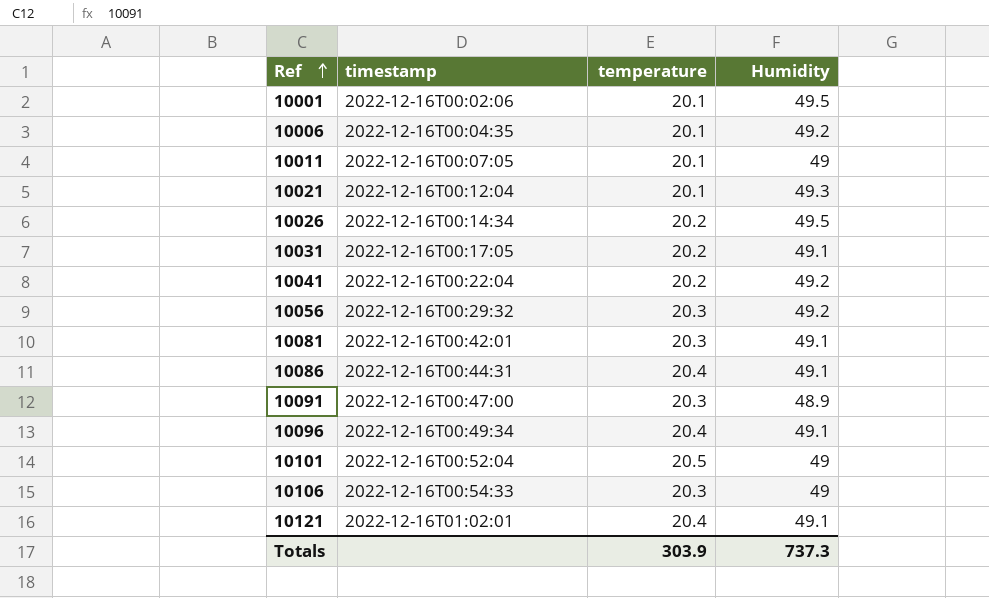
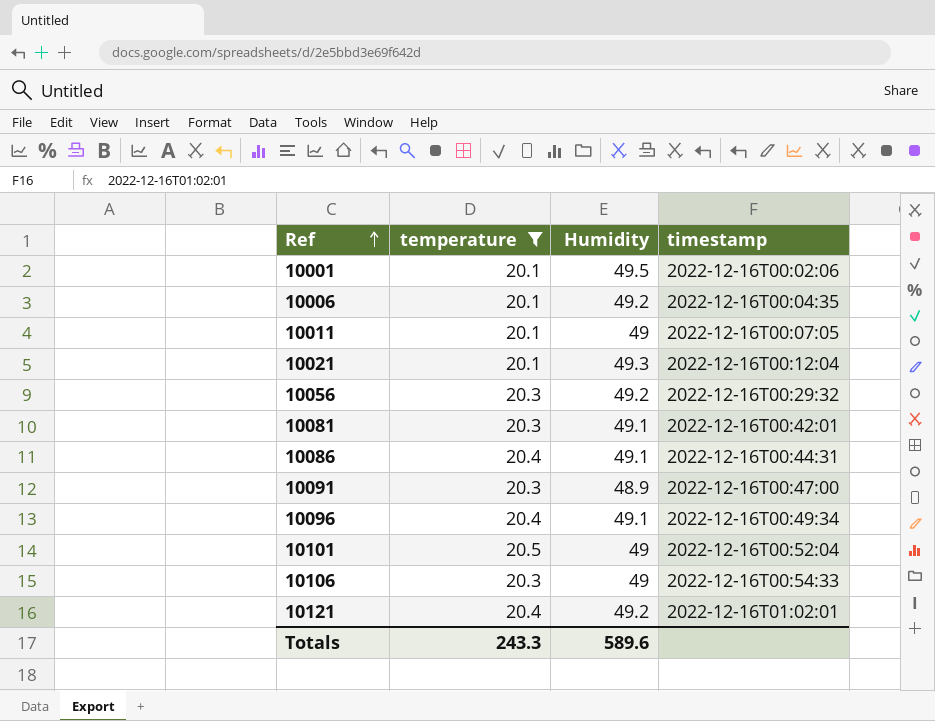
filter: none -> temperature != 20.2
column timestamp | position: 2 -> 4
10121 | Humidity: 49.1 -> 49.2
Totals | temperature: 303.9 -> 243.3
Totals | Humidity: 737.3 -> 589.6

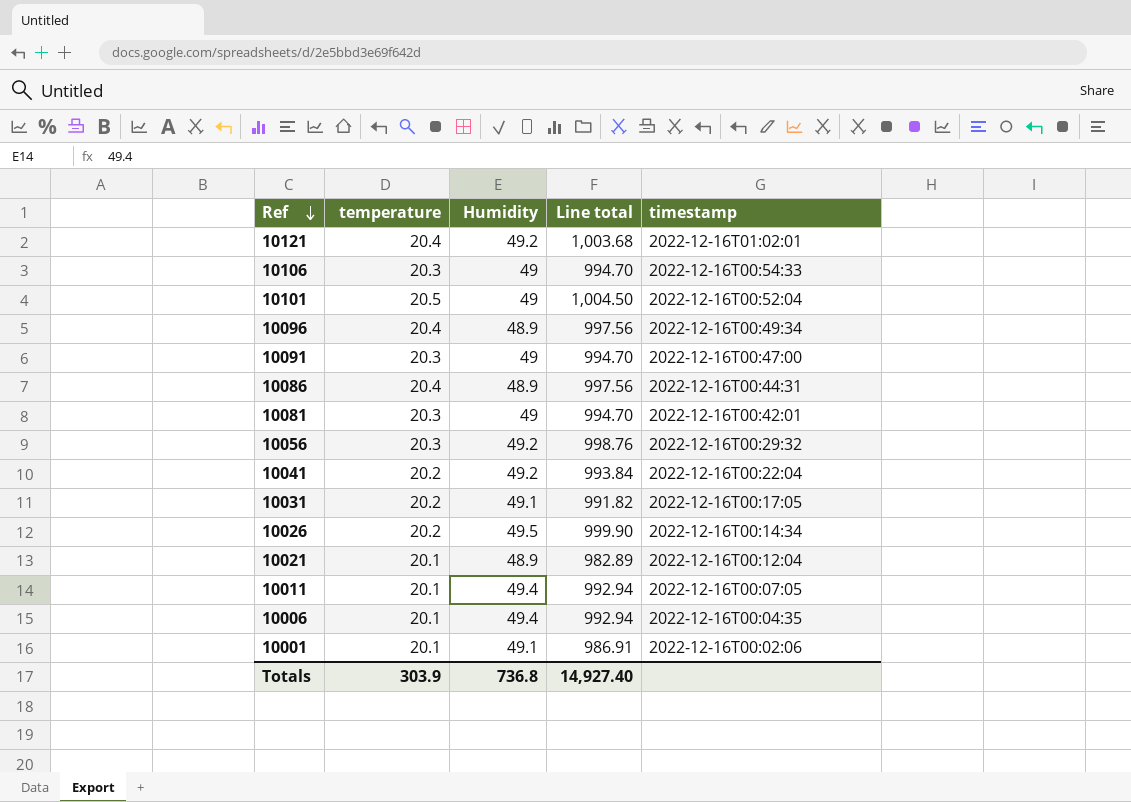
filter: temperature != 20.2 -> none
row order: Ref ascending -> Ref descending
column Line total | formula: none -> [temperature] * [Humidity]
10096 | Humidity: 49.1 -> 48.9
10091 | Humidity: 48.9 -> 49
10086 | Humidity: 49.1 -> 48.9
10081 | Humidity: 49.1 -> 49
10021 | Humidity: 49.3 -> 48.9
10011 | Humidity: 49 -> 49.4
10006 | Humidity: 49.2 -> 49.4
10001 | Humidity: 49.5 -> 49.1
Totals | temperature: 243.3 -> 303.9
Totals | Humidity: 589.6 -> 736.8

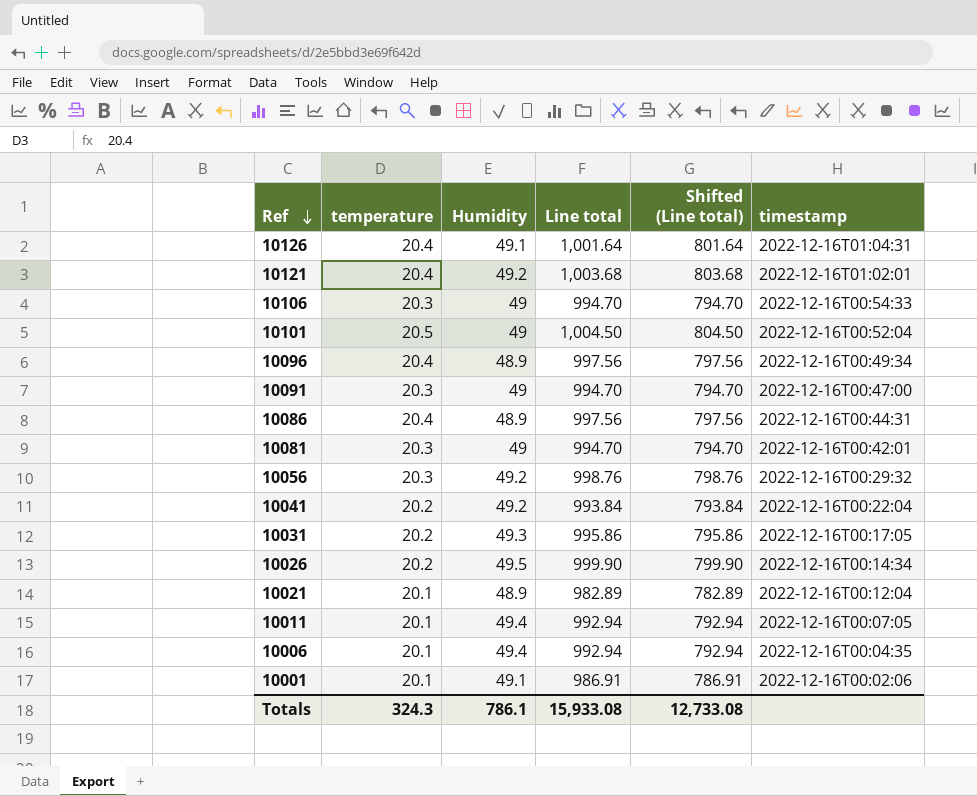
column Shifted (Line total) | formula: none -> [Line total] - 200
row 10126: none -> 20.4 | 49.1 | 1,001.64 | 801.64 | 2022-12-16T01:04:31
10031 | Humidity: 49.1 -> 49.3
10031 | Line total: 991.82 -> 995.86
Totals | temperature: 303.9 -> 324.3
Totals | Humidity: 736.8 -> 786.1
Totals | Line total: 14,927.40 -> 15,933.08

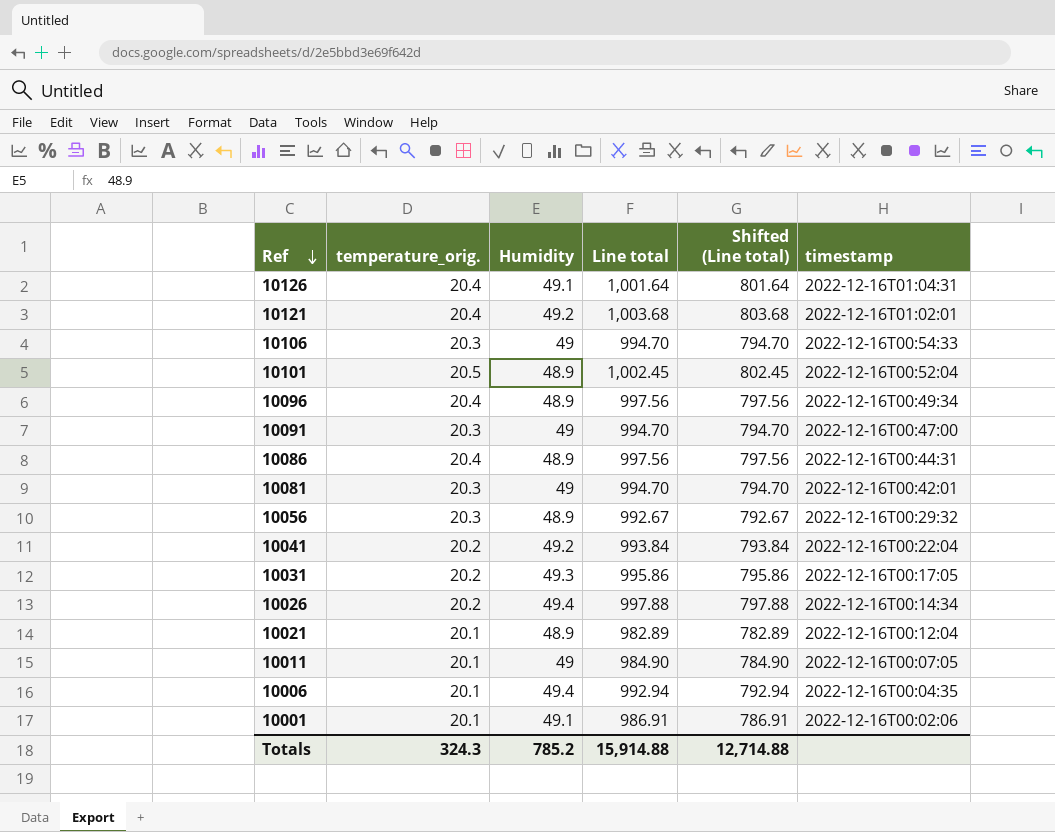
column name: temperature -> temperature_orig.
10101 | Humidity: 49 -> 48.9
10101 | Line total: 1,004.50 -> 1,002.45
10101 | Shifted (Line total): 804.50 -> 802.45
10056 | Humidity: 49.2 -> 48.9
10056 | Line total: 998.76 -> 992.67
10056 | Shifted (Line total): 798.76 -> 792.67
10026 | Humidity: 49.5 -> 49.4
10026 | Line total: 999.90 -> 997.88
10026 | Shifted (Line total): 799.90 -> 797.88
10011 | Humidity: 49.4 -> 49
10011 | Line total: 992.94 -> 984.90
10011 | Shifted (Line total): 792.94 -> 784.90
Totals | Humidity: 786.1 -> 785.2
Totals | Line total: 15,933.08 -> 15,914.88
Totals | Shifted (Line total): 12,733.08 -> 12,714.88

